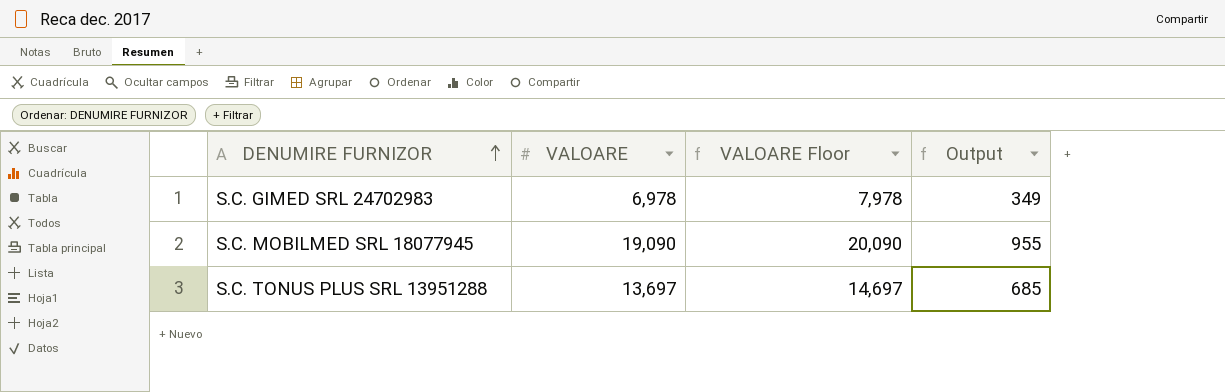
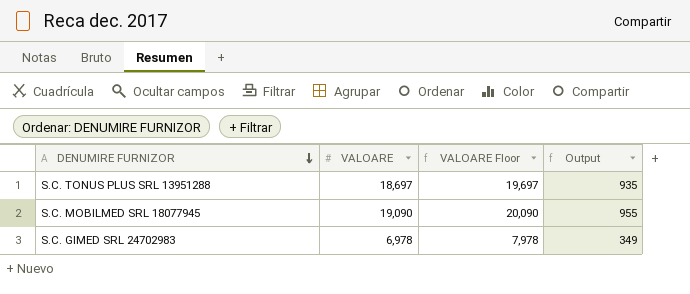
row order: DENUMIRE FURNIZOR ascending -> DENUMIRE FURNIZOR descending
S.C. TONUS PLUS SRL 13951288 | VALOARE: 13,697 -> 18,697
S.C. TONUS PLUS SRL 13951288 | VALOARE Floor: 14,697 -> 19,697
S.C. TONUS PLUS SRL 13951288 | Output: 685 -> 935

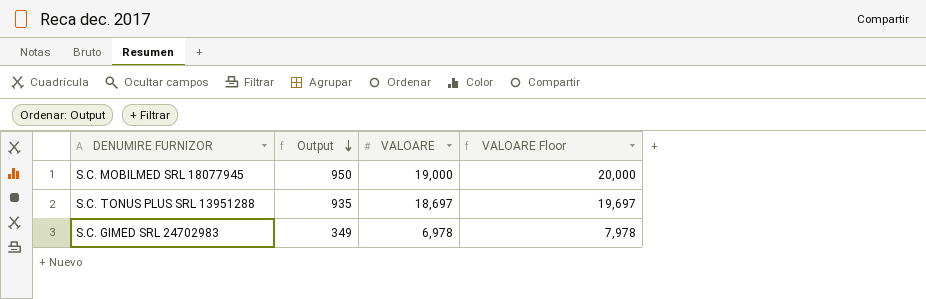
row order: DENUMIRE FURNIZOR descending -> Output descending
column Output | position: 4 -> 2
S.C. MOBILMED SRL 18077945 | Output: 955 -> 950
S.C. MOBILMED SRL 18077945 | VALOARE: 19,090 -> 19,000
S.C. MOBILMED SRL 18077945 | VALOARE Floor: 20,090 -> 20,000

